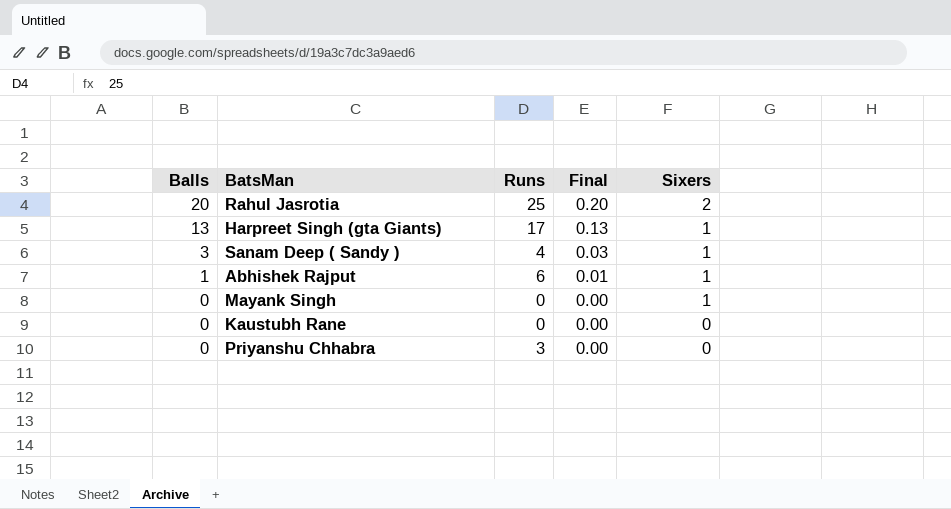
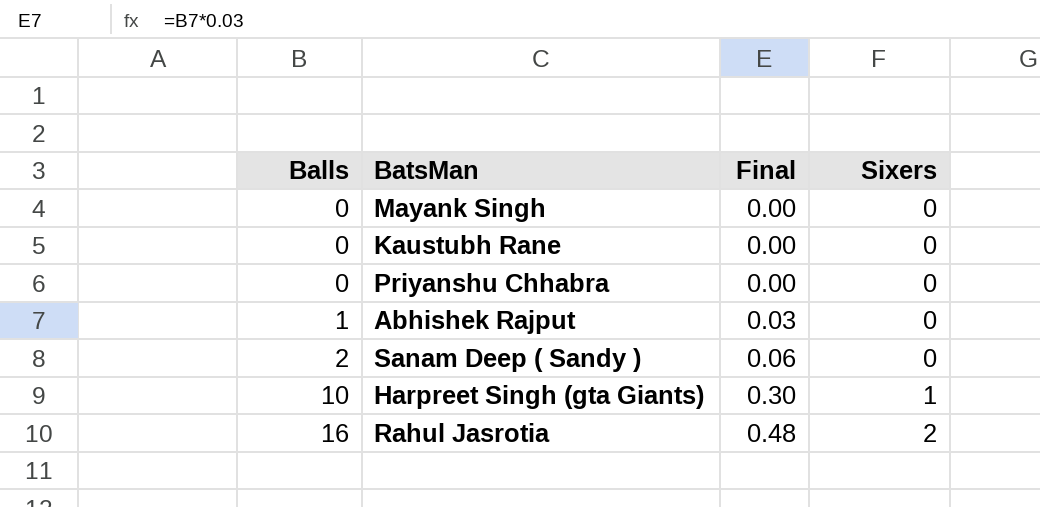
row order: Balls descending -> Balls ascending
column Runs | position: 3 -> none
column Final | formula: [Balls] * 0.01 -> [Balls] * 0.03
Mayank Singh | Sixers: 1 -> 0
Abhishek Rajput | Sixers: 1 -> 0
Sanam Deep ( Sandy ) | Balls: 3 -> 2
Sanam Deep ( Sandy ) | Sixers: 1 -> 0
Harpreet Singh (gta Giants) | Balls: 13 -> 10
Rahul Jasrotia | Balls: 20 -> 16

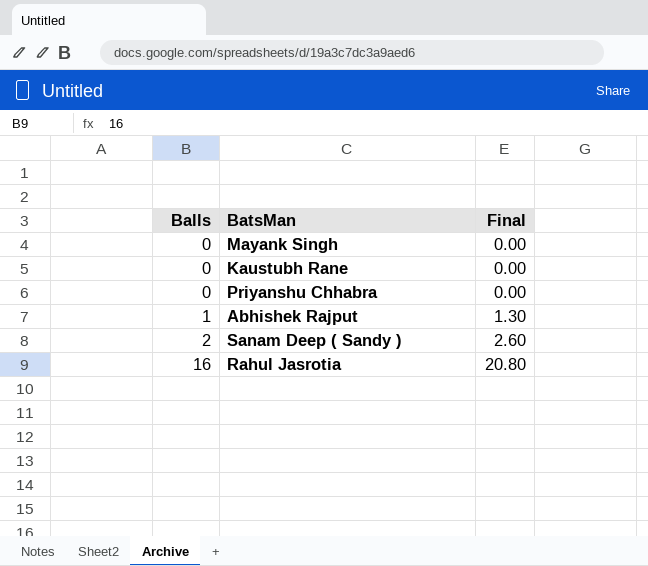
column Sixers | position: 4 -> none
column Final | formula: [Balls] * 0.03 -> [Balls] * 1.3
row Harpreet Singh (gta Giants): 10 | 0.30 | 1 -> none

